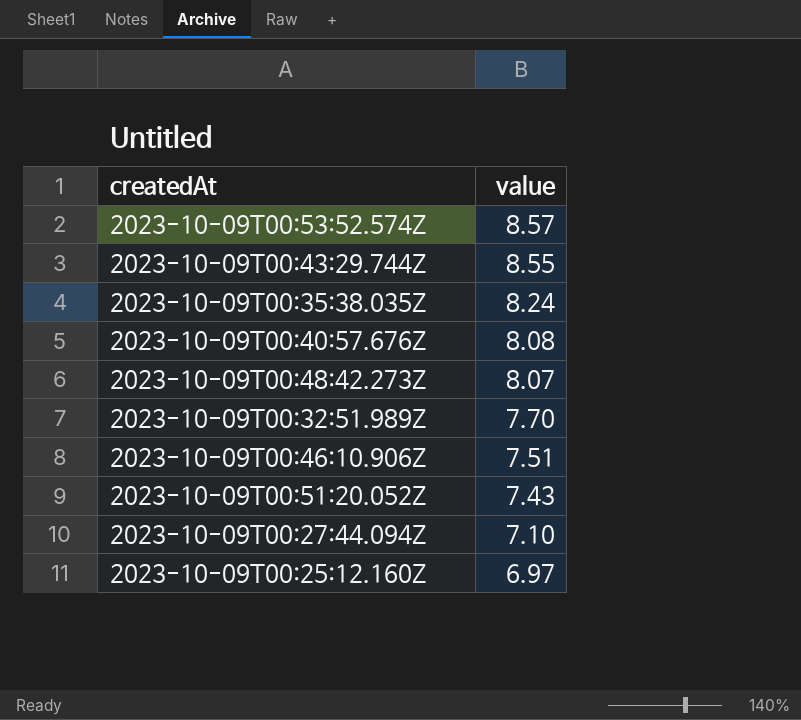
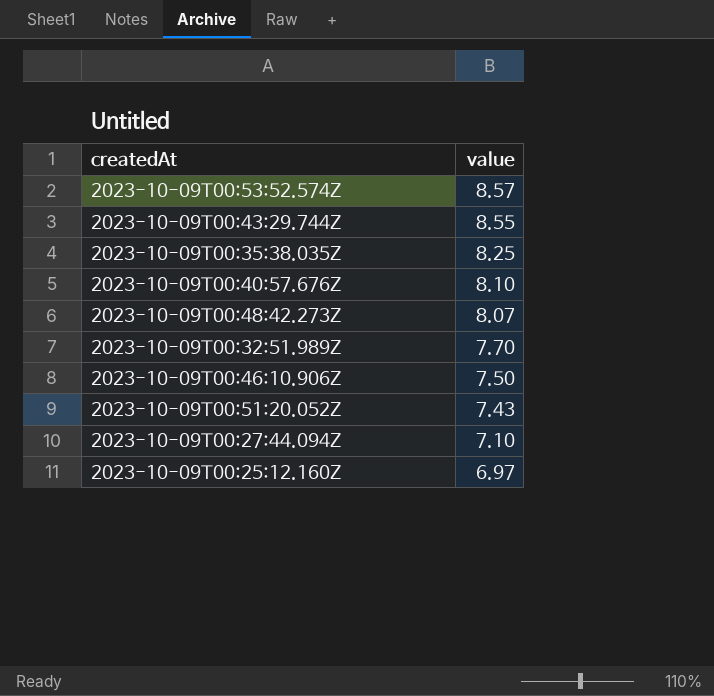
2023-10-09T00:35:38.035Z | value: 8.24 -> 8.25
2023-10-09T00:40:57.676Z | value: 8.08 -> 8.10
2023-10-09T00:46:10.906Z | value: 7.51 -> 7.50

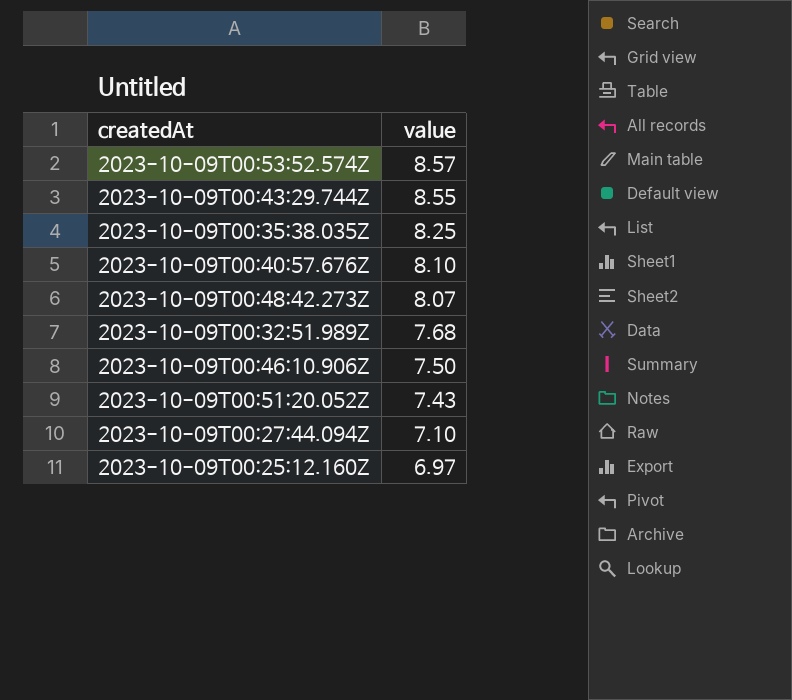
2023-10-09T00:32:51.989Z | value: 7.70 -> 7.68

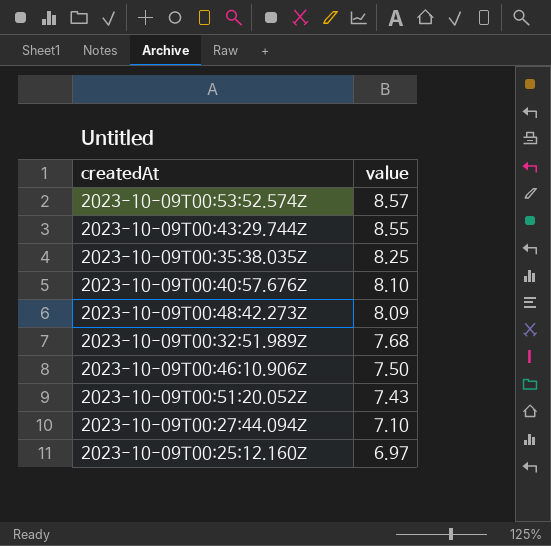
2023-10-09T00:48:42.273Z | value: 8.07 -> 8.09

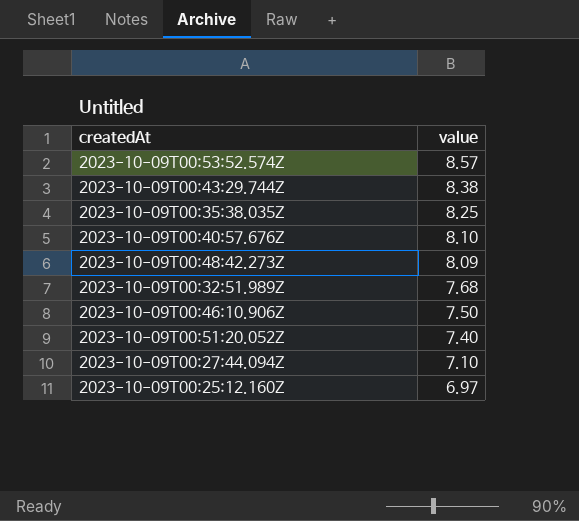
2023-10-09T00:43:29.744Z | value: 8.55 -> 8.38
2023-10-09T00:51:20.052Z | value: 7.43 -> 7.40

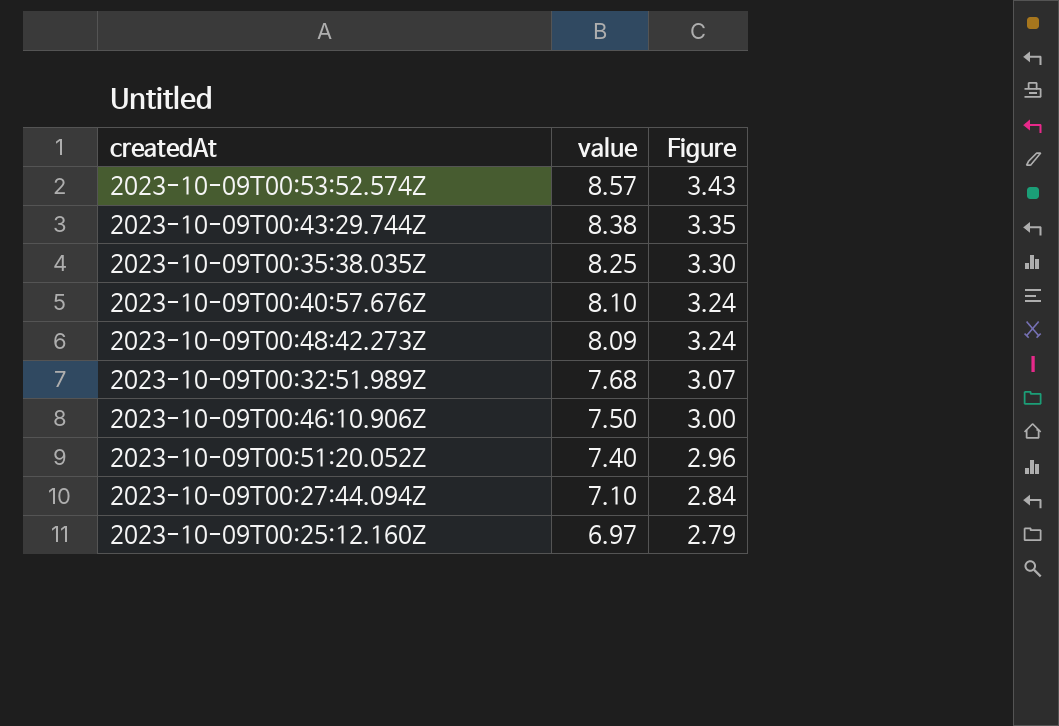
column Figure | formula: none -> [value] * 0.4

